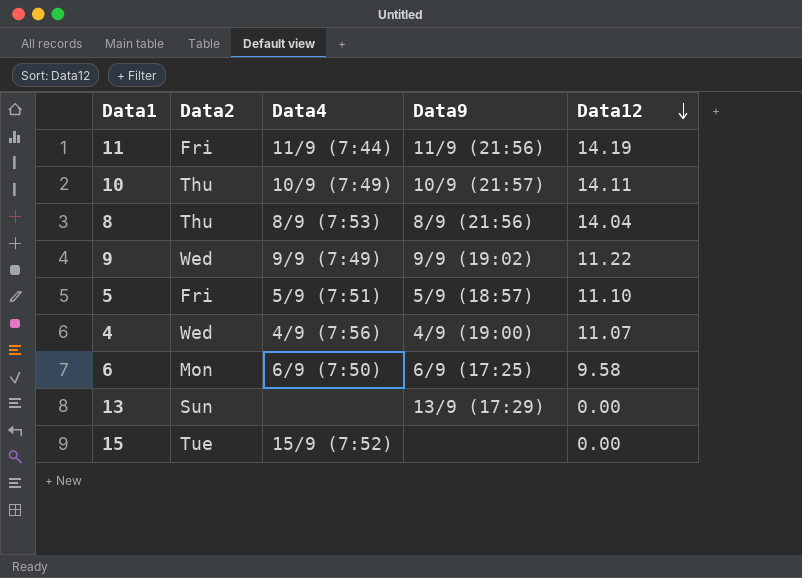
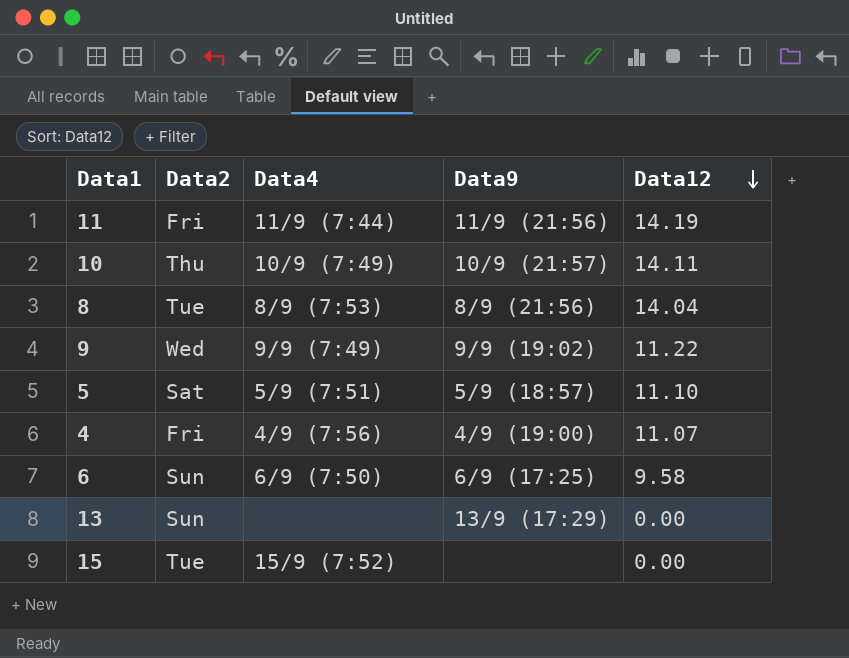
8 | Data2: Thu -> Tue
5 | Data2: Fri -> Sat
4 | Data2: Wed -> Fri
6 | Data2: Mon -> Sun

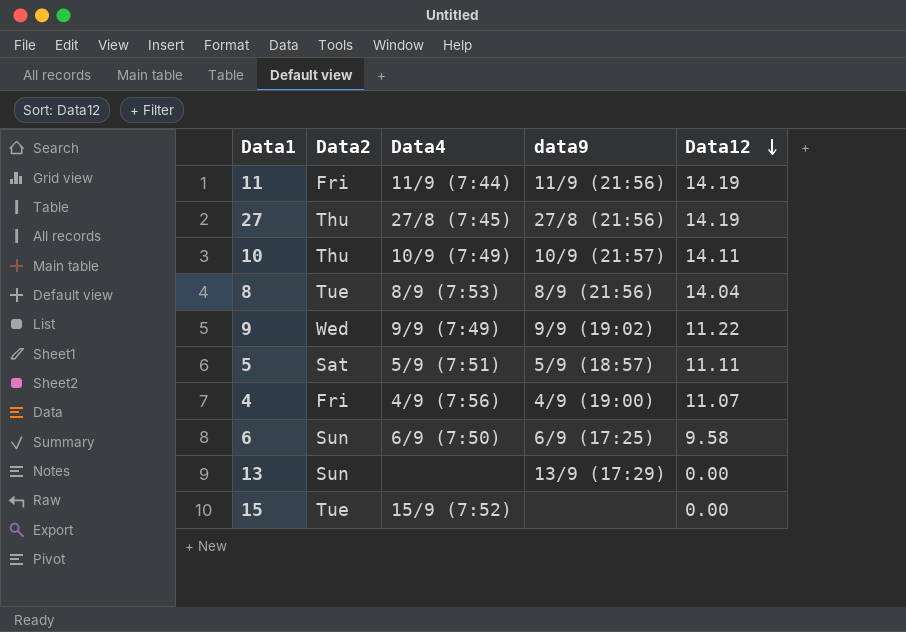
column name: Data9 -> data9
row 27: none -> Thu | 27/8 (7:45) | 27/8 (21:56) | 14.19
5 | Data12: 11.10 -> 11.11

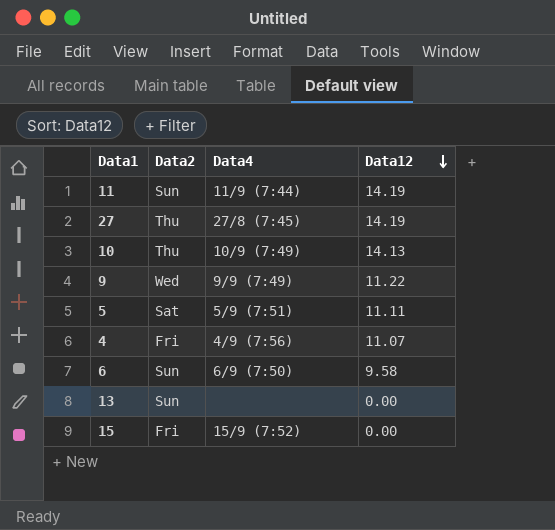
column data9 | position: 4 -> none
row 8: Tue | 8/9 (7:53) | 8/9 (21:56) | 14.04 -> none
11 | Data2: Fri -> Sun
10 | Data12: 14.11 -> 14.13
15 | Data2: Tue -> Fri

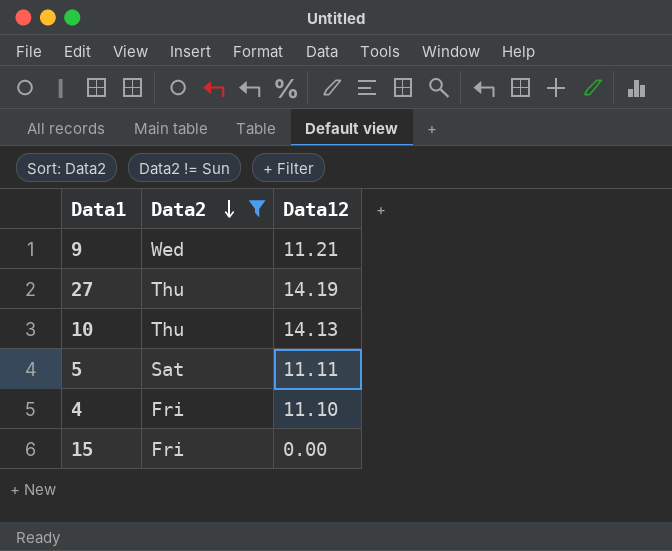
filter: none -> Data2 != Sun
row order: Data12 descending -> Data2 descending
column Data4 | position: 3 -> none
9 | Data12: 11.22 -> 11.21
4 | Data12: 11.07 -> 11.10

